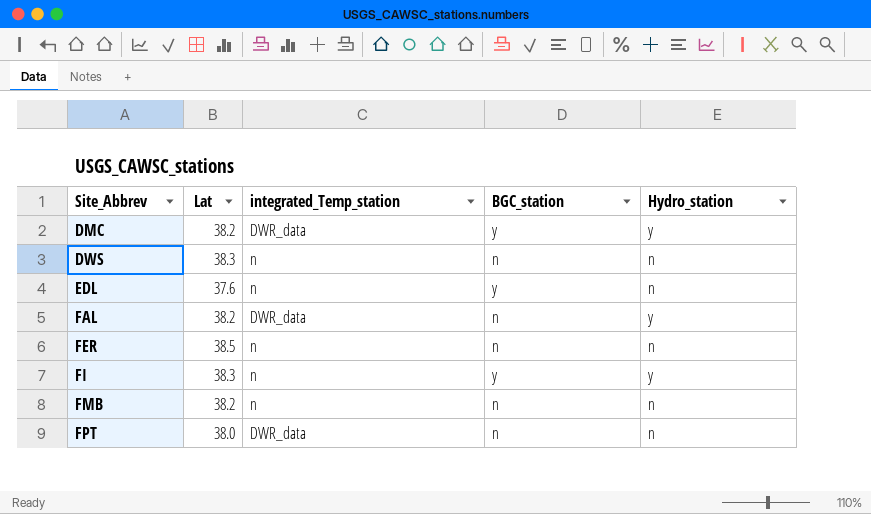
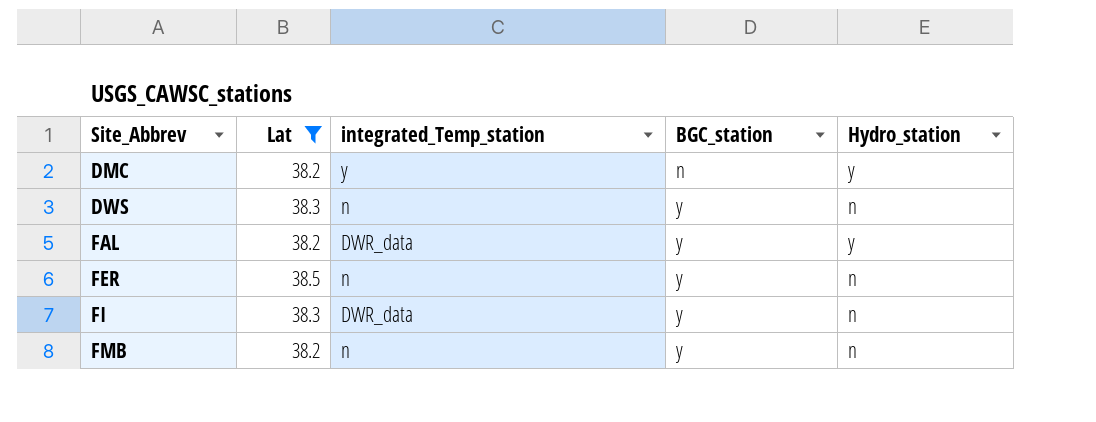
filter: none -> Lat >= 38.2
DMC | integrated_Temp_station: DWR_data -> y
DMC | BGC_station: y -> n
DWS | BGC_station: n -> y
FAL | BGC_station: n -> y
FER | BGC_station: n -> y
FI | integrated_Temp_station: n -> DWR_data
FI | Hydro_station: y -> n
FMB | BGC_station: n -> y

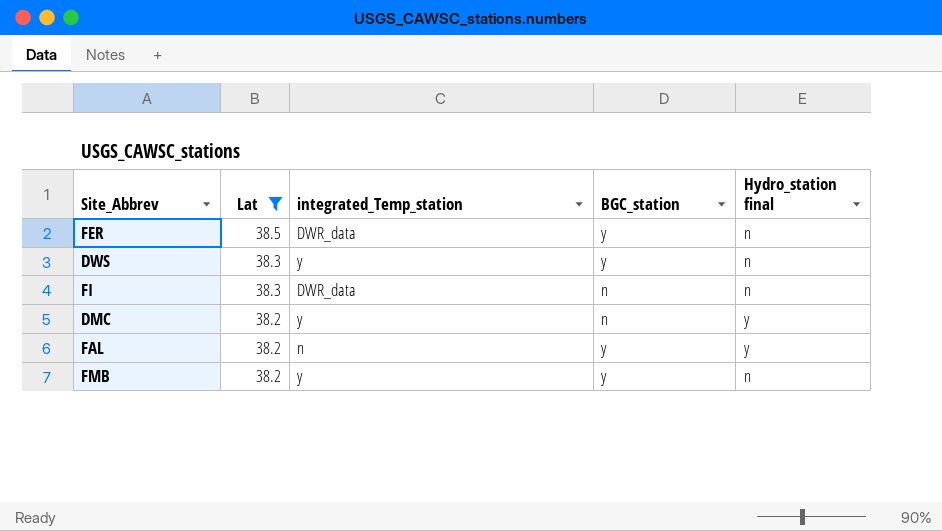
row order: Site_Abbrev ascending -> Lat descending
column name: Hydro_station -> Hydro_station final
FER | integrated_Temp_station: n -> DWR_data
DWS | integrated_Temp_station: n -> y
FI | BGC_station: y -> n
FAL | integrated_Temp_station: DWR_data -> n
FMB | integrated_Temp_station: n -> y

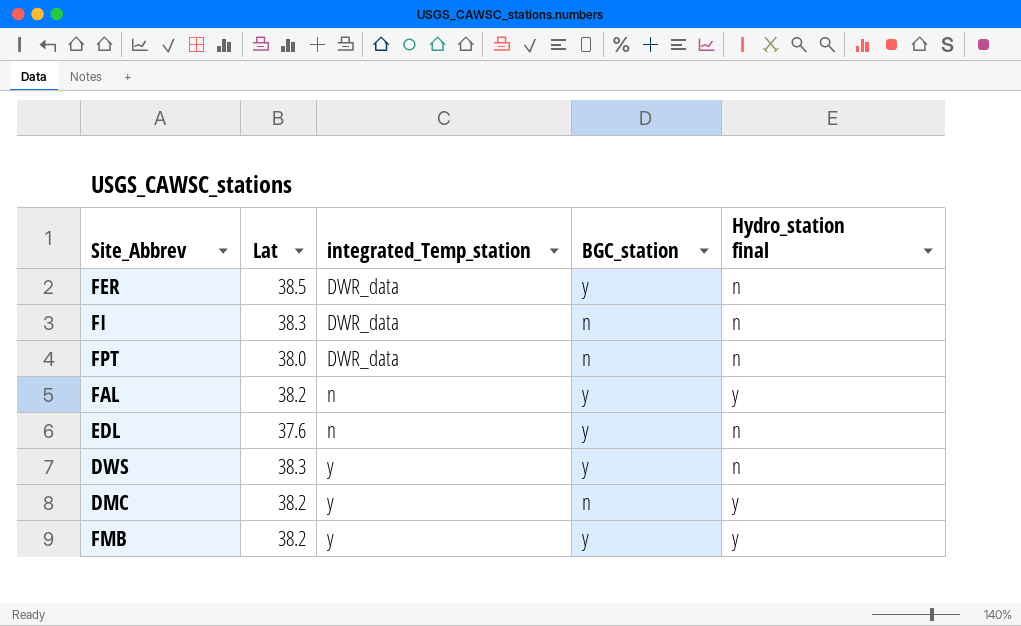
filter: Lat >= 38.2 -> none
row order: Lat descending -> integrated_Temp_station ascending
FMB | Hydro_station final: n -> y

